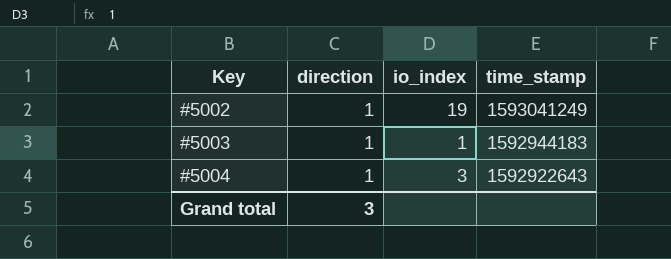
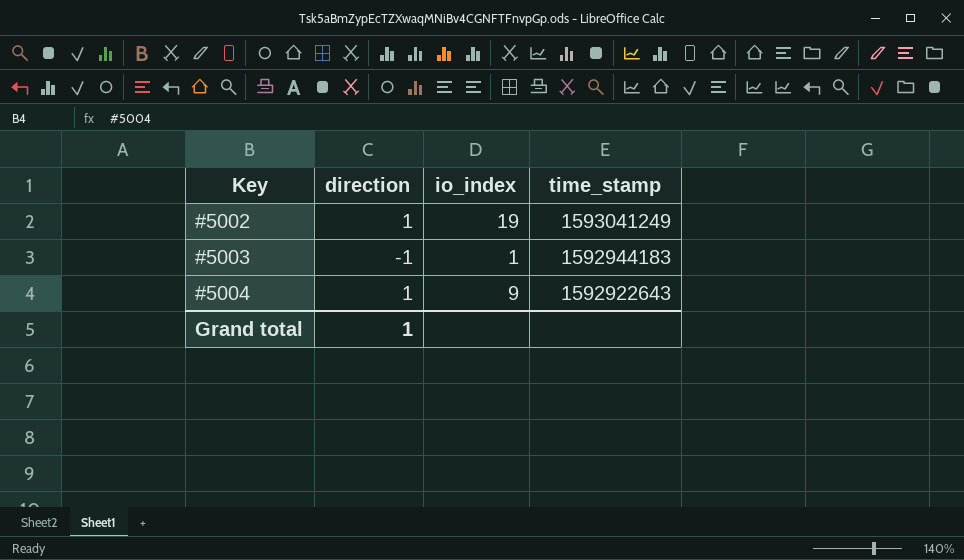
#5003 | direction: 1 -> -1
#5004 | io_index: 3 -> 9
Grand total | direction: 3 -> 1

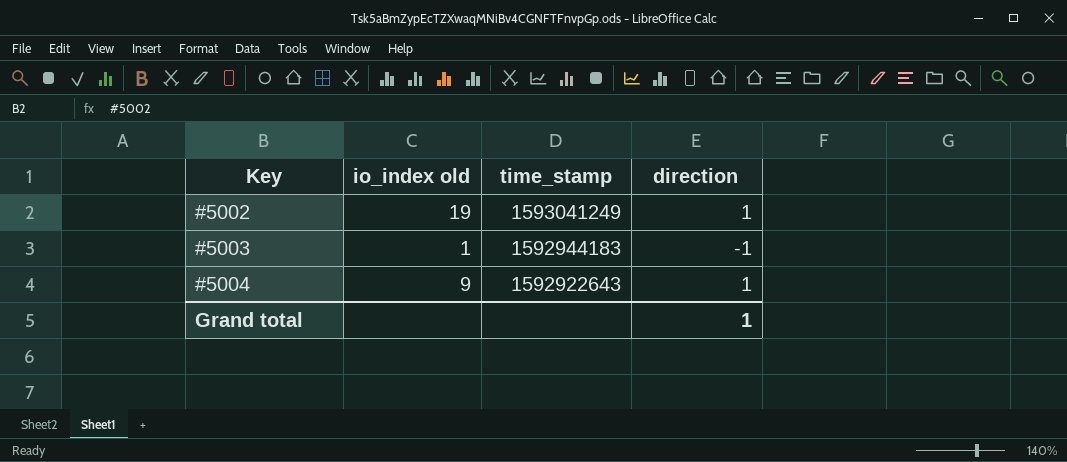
column name: io_index -> io_index old
column direction | position: 2 -> 4

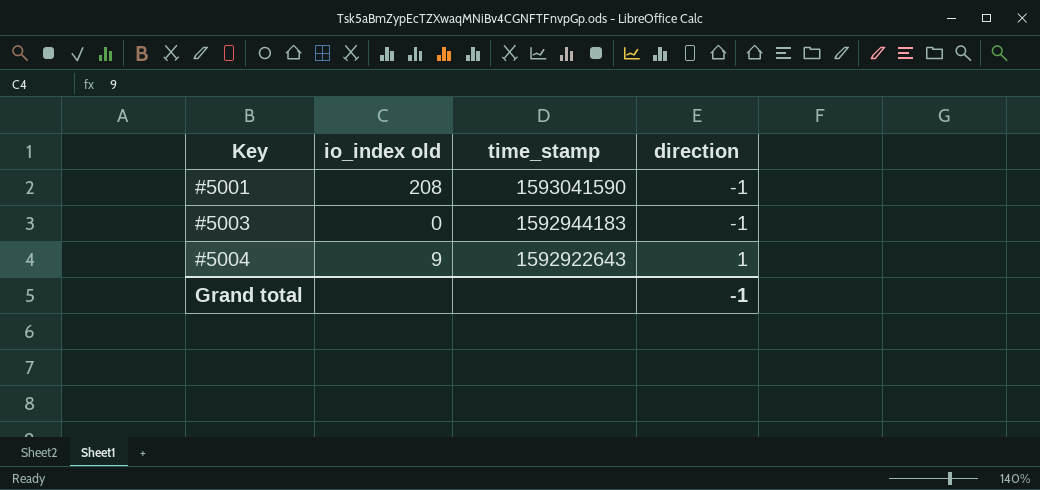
row #5002: 19 | 1593041249 | 1 -> none
row #5001: none -> 208 | 1593041590 | -1
#5003 | io_index old: 1 -> 0
Grand total | direction: 1 -> -1

